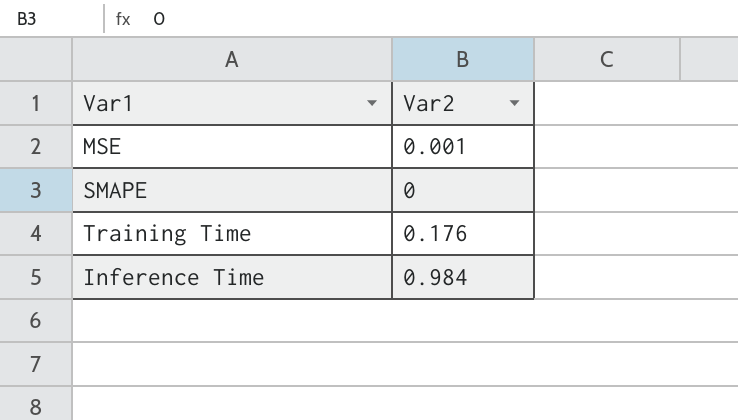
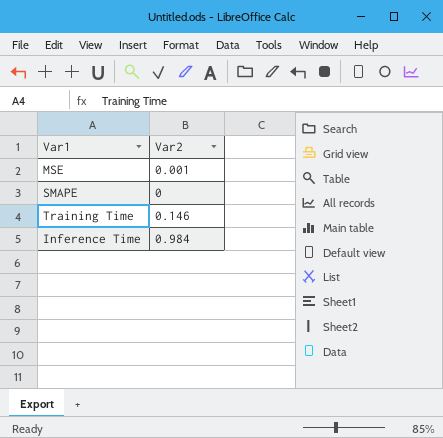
Training Time | Var2: 0.176 -> 0.146

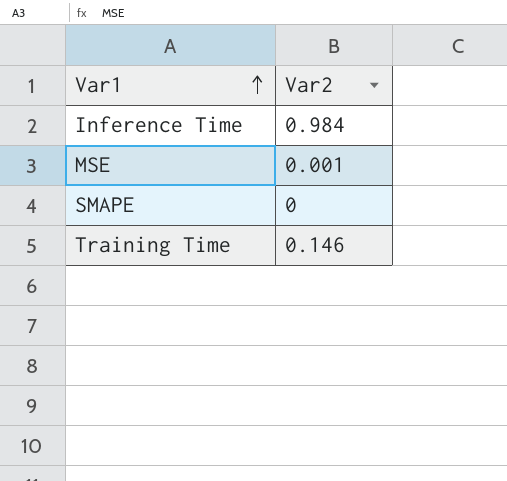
row order: none -> Var1 ascending

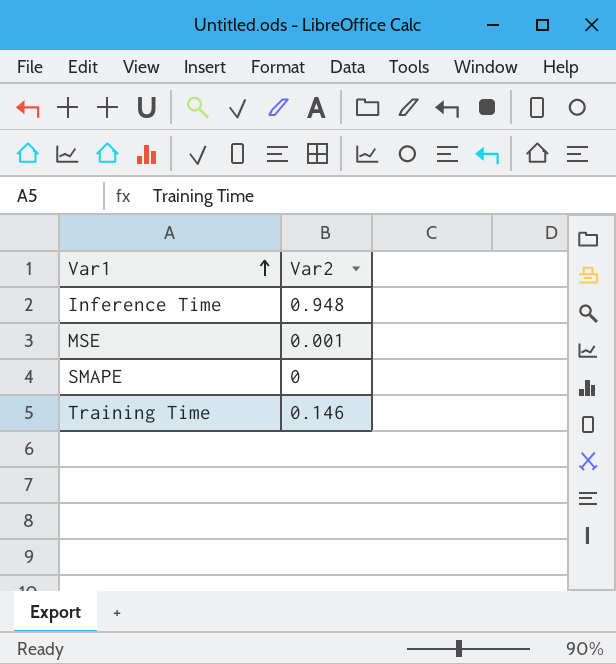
Inference Time | Var2: 0.984 -> 0.948

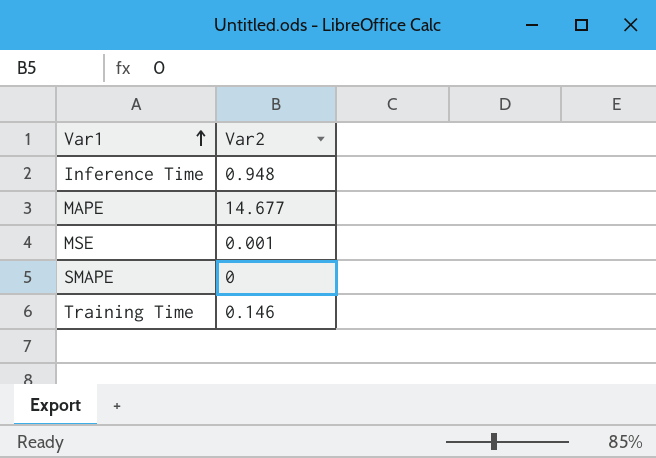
row MAPE: none -> 14.677

